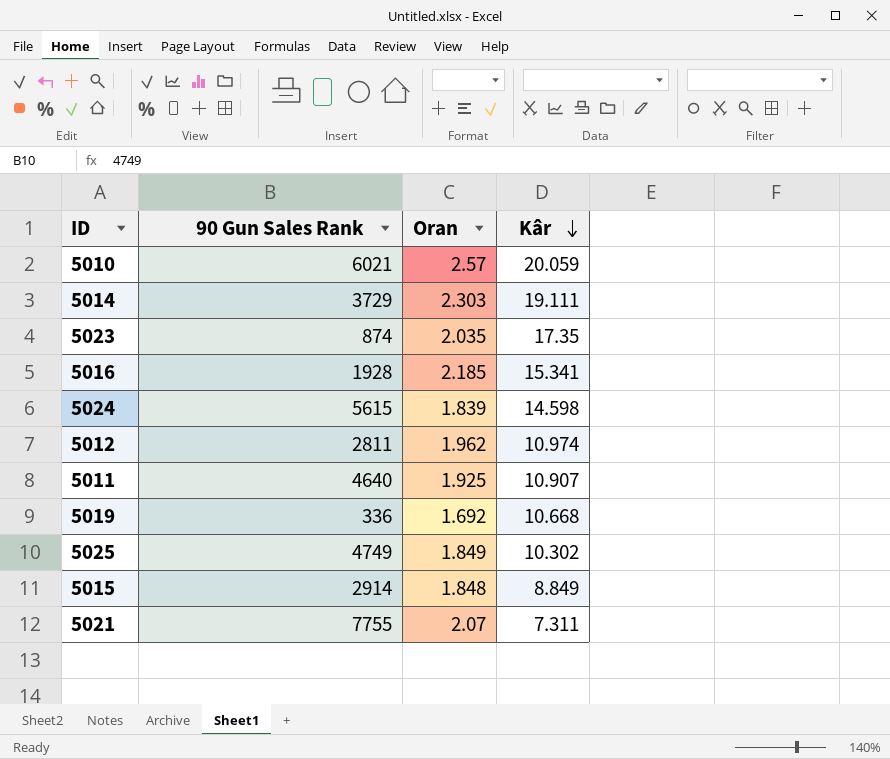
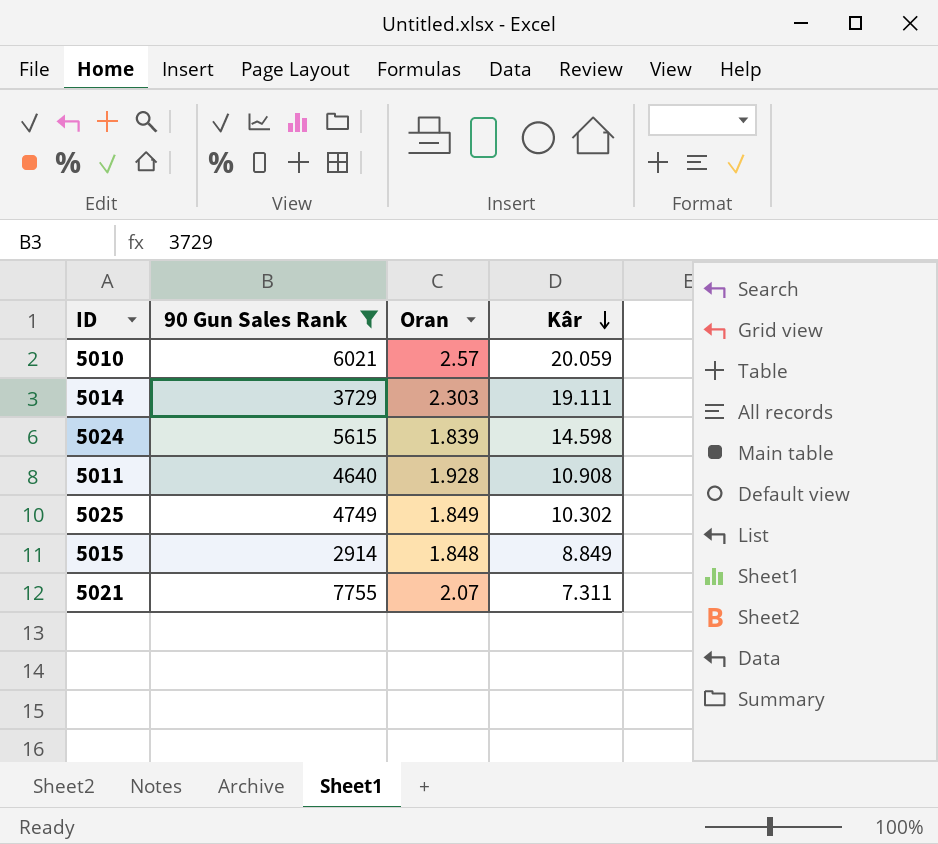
filter: none -> 90 Gun Sales Rank >= 2914
5011 | Oran: 1.925 -> 1.928
5011 | Kâr: 10.907 -> 10.908

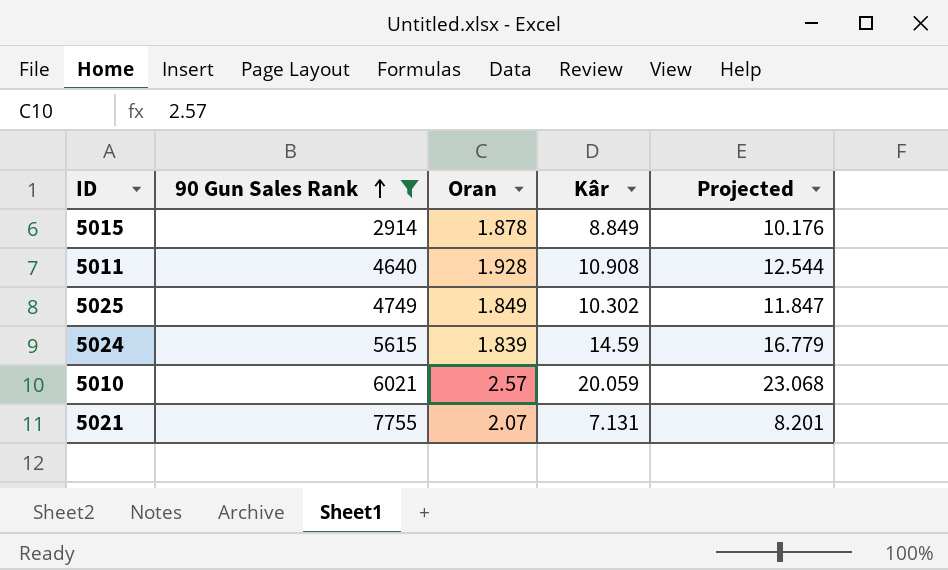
row order: Kâr descending -> 90 Gun Sales Rank ascending
column Projected | formula: none -> [Kâr] * 1.15
row 5014: 3729 | 2.303 | 19.111 -> none
5015 | Oran: 1.848 -> 1.878
5024 | Kâr: 14.598 -> 14.59
5021 | Kâr: 7.311 -> 7.131

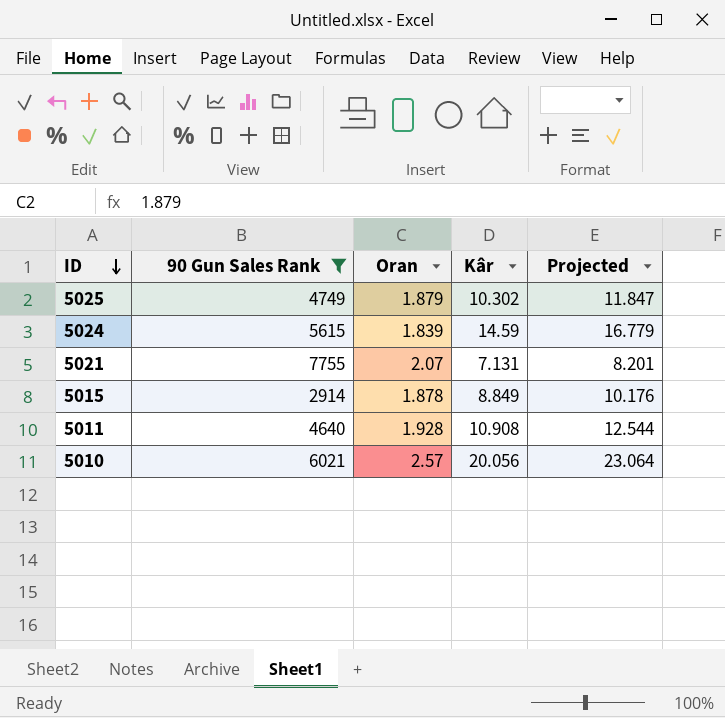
row order: 90 Gun Sales Rank ascending -> ID descending
5025 | Oran: 1.849 -> 1.879
5010 | Kâr: 20.059 -> 20.056
5010 | Projected: 23.068 -> 23.064

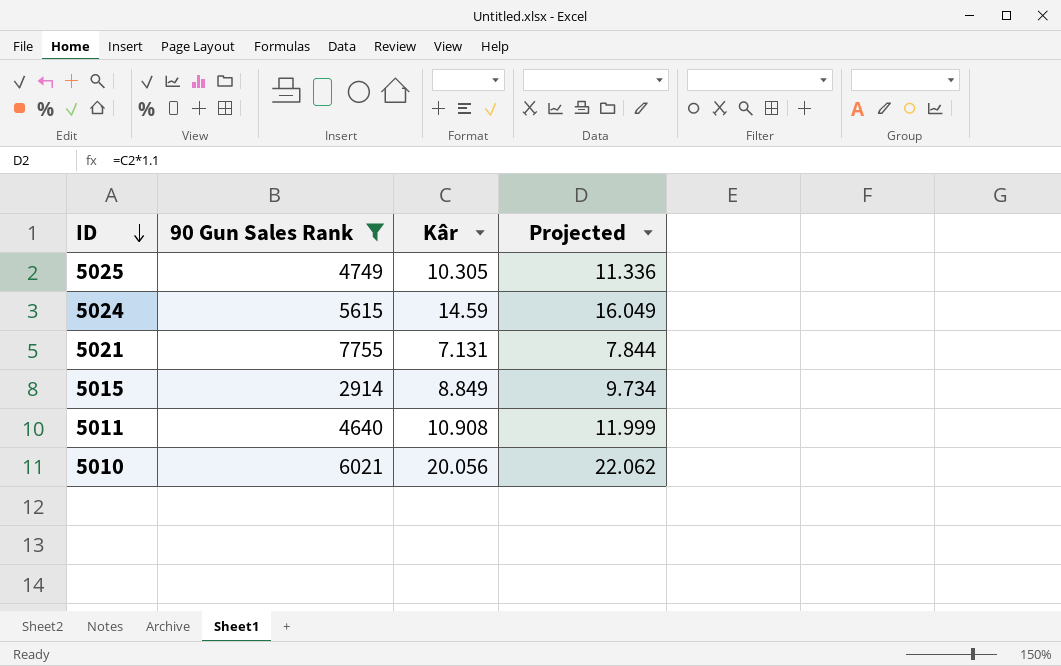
column Oran | position: 3 -> none
column Projected | formula: [Kâr] * 1.15 -> [Kâr] * 1.1
5025 | Kâr: 10.302 -> 10.305

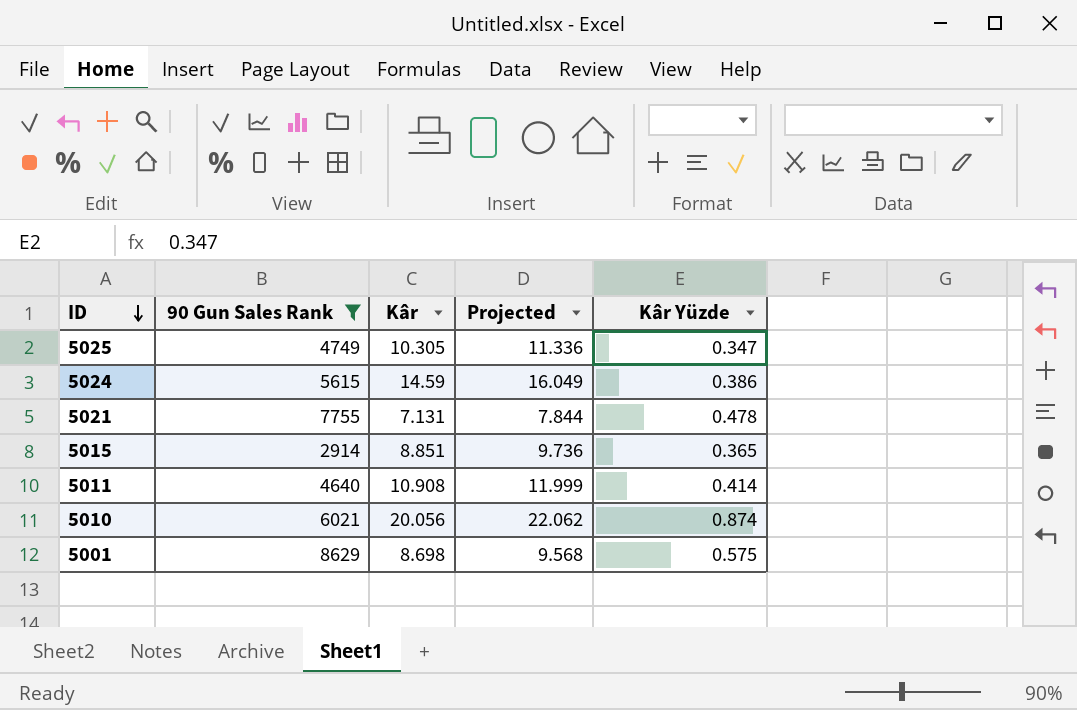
column Kâr Yüzde | position: none -> 5
5015 | Kâr: 8.849 -> 8.851
5015 | Projected: 9.734 -> 9.736
row 5001: none -> 8629 | 8.698 | 9.568 | 0.575

